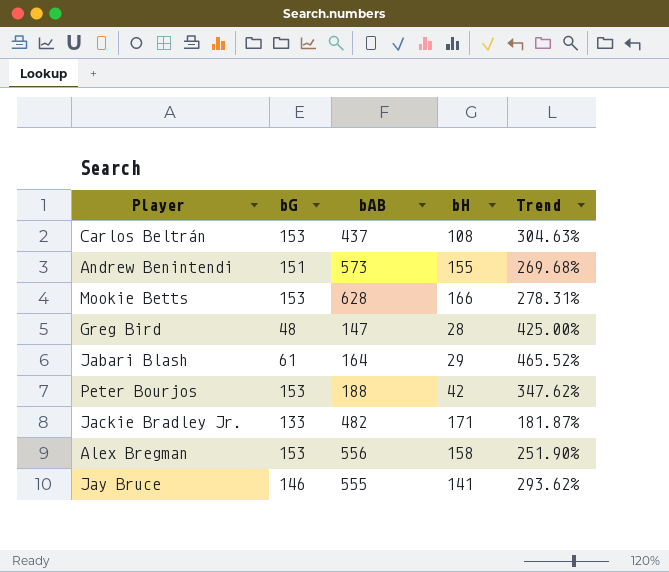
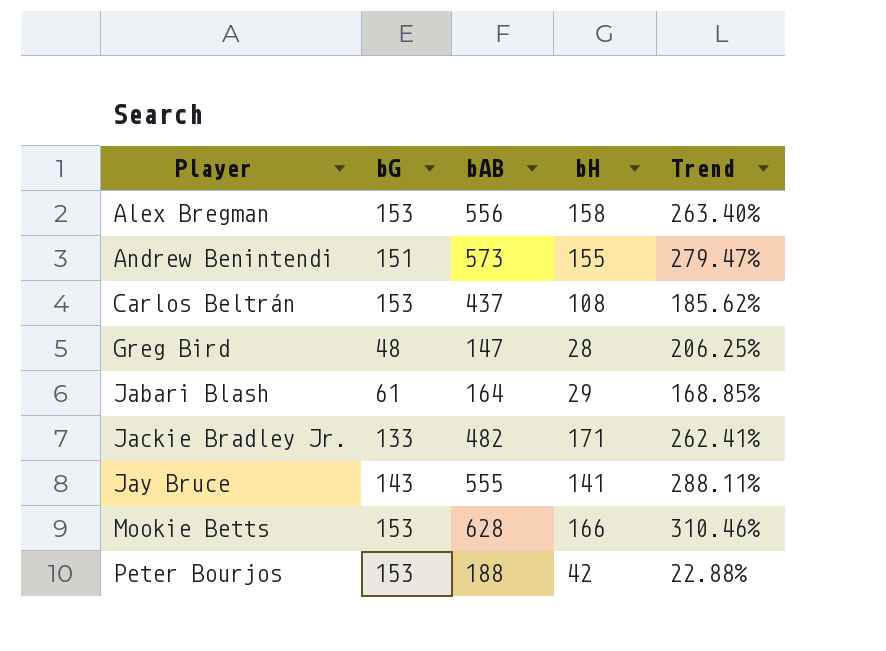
row order: none -> Player ascending
column Trend | formula: ([bAB] - [bH]) / [bH] -> ([bAB] - [bG]) / [bG]
Jay Bruce | bG: 146 -> 143

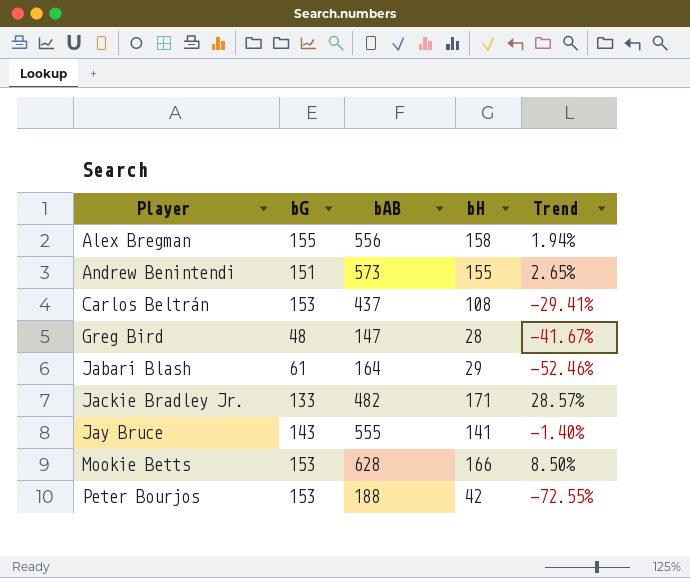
column Trend | formula: ([bAB] - [bG]) / [bG] -> ([bH] - [bG]) / [bG]
Alex Bregman | bG: 153 -> 155

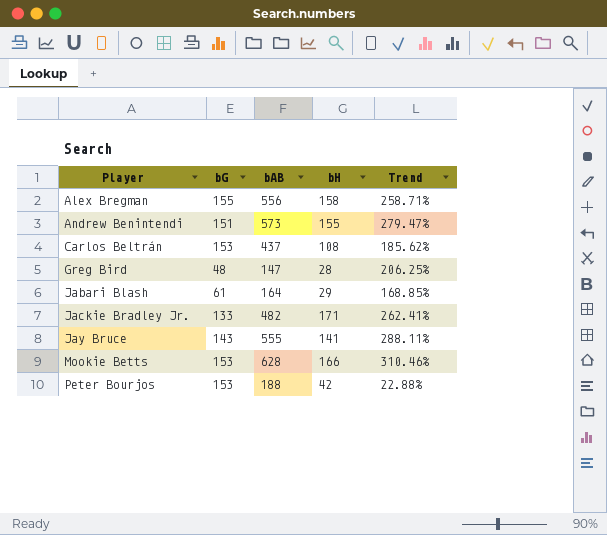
column Trend | formula: ([bH] - [bG]) / [bG] -> ([bAB] - [bG]) / [bG]

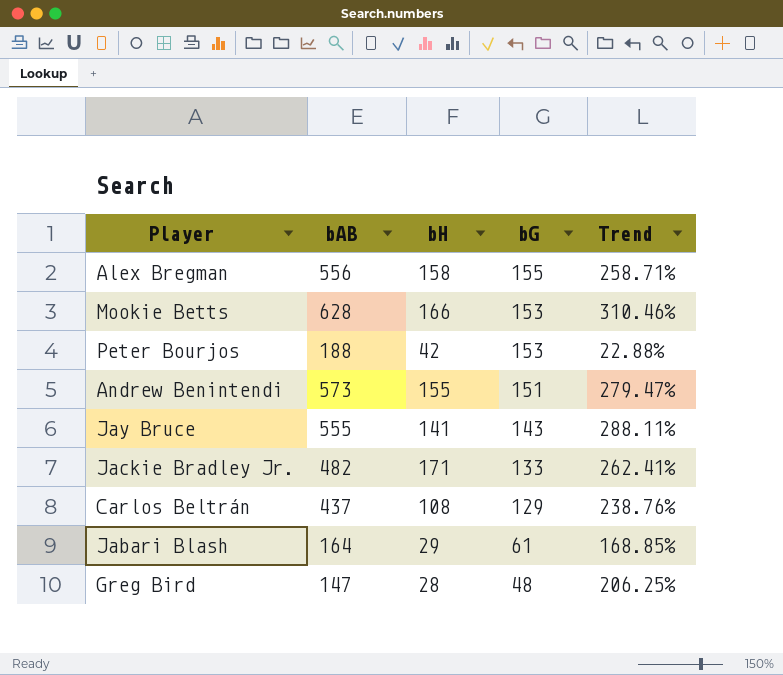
row order: Player ascending -> bG descending
column bG | position: 2 -> 4
Carlos Beltrán | bG: 153 -> 129
Carlos Beltrán | Trend: 185.62% -> 238.76%

